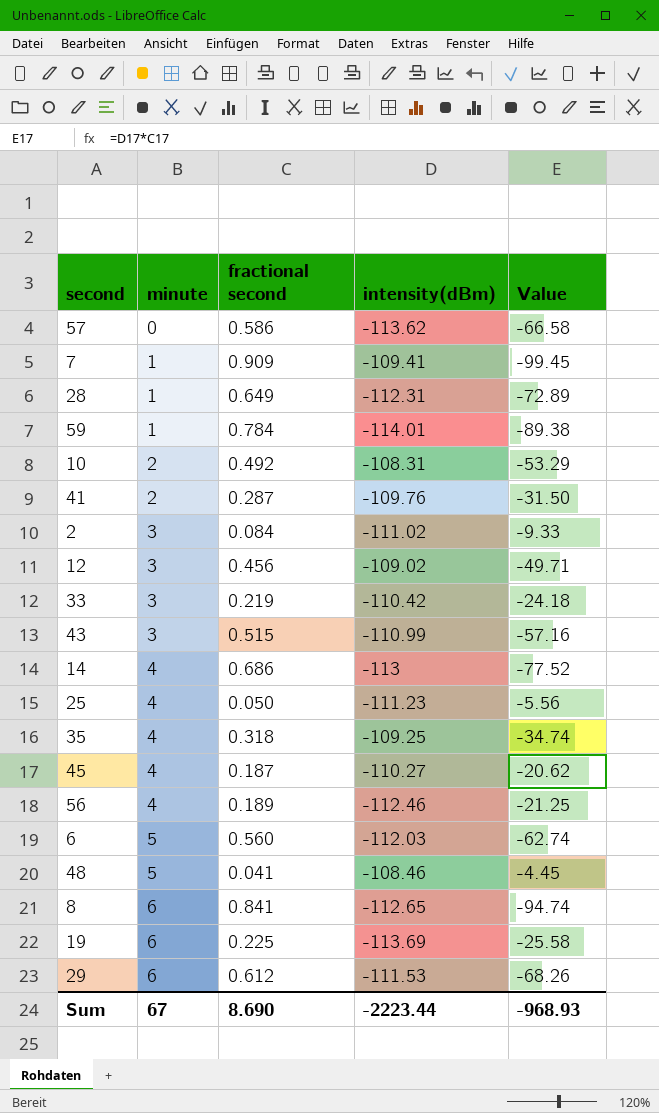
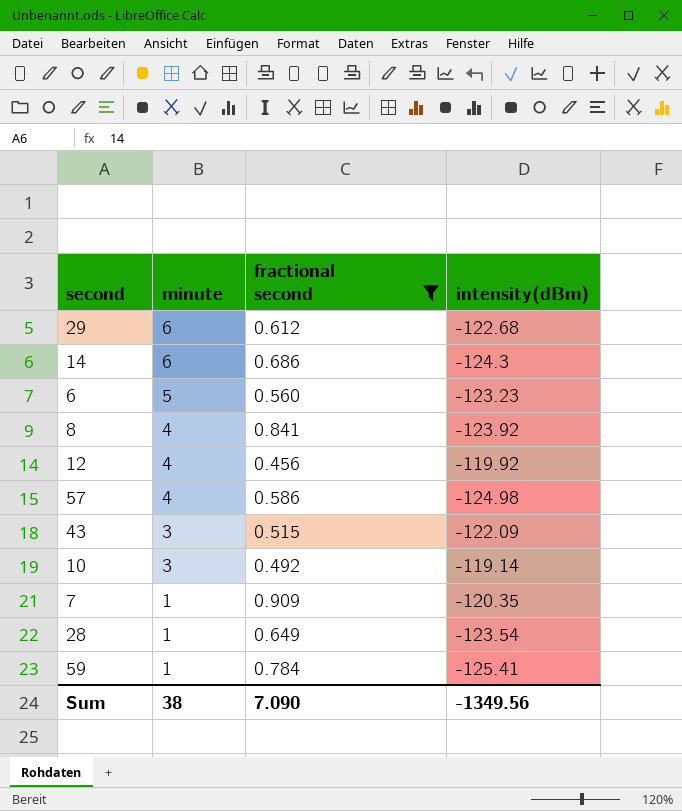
filter: none -> fractional second >= 0.456
row order: minute ascending -> minute descending
column Value | formula: [fractional second] * [intensity(dBm)] -> none
29 | intensity(dBm): -111.53 -> -122.68
14 | minute: 4 -> 6
14 | intensity(dBm): -113 -> -124.3
6 | intensity(dBm): -112.03 -> -123.23
8 | minute: 6 -> 4
8 | intensity(dBm): -112.65 -> -123.92
12 | minute: 3 -> 4
12 | intensity(dBm): -109.02 -> -119.92
57 | minute: 0 -> 4
57 | intensity(dBm): -113.62 -> -124.98
43 | intensity(dBm): -110.99 -> -122.09
10 | minute: 2 -> 3
10 | intensity(dBm): -108.31 -> -119.14
7 | intensity(dBm): -109.41 -> -120.35
28 | intensity(dBm): -112.31 -> -123.54
59 | intensity(dBm): -114.01 -> -125.41
Sum | minute: 67 -> 38
Sum | fractional second: 8.690 -> 7.090
Sum | intensity(dBm): -2223.44 -> -1349.56

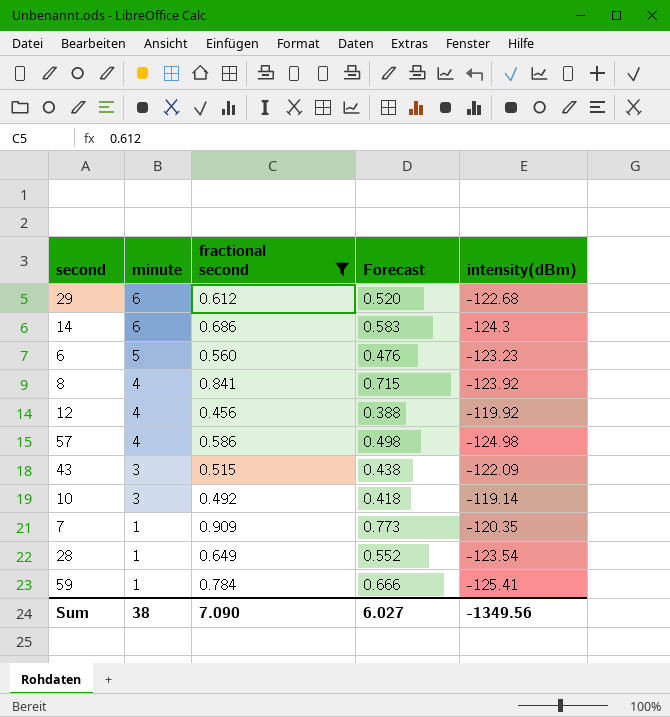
column Forecast | formula: none -> [fractional second] * 0.85

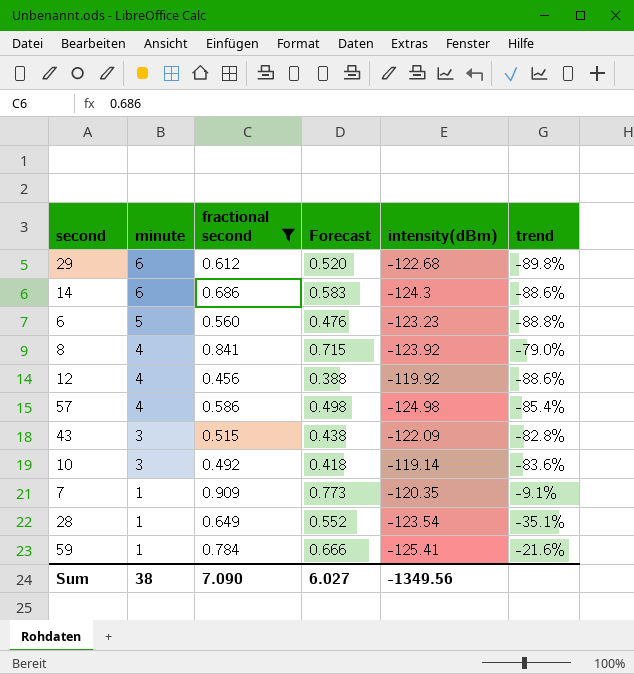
column trend | formula: none -> ([fractional second] - [minute]) / [minute]

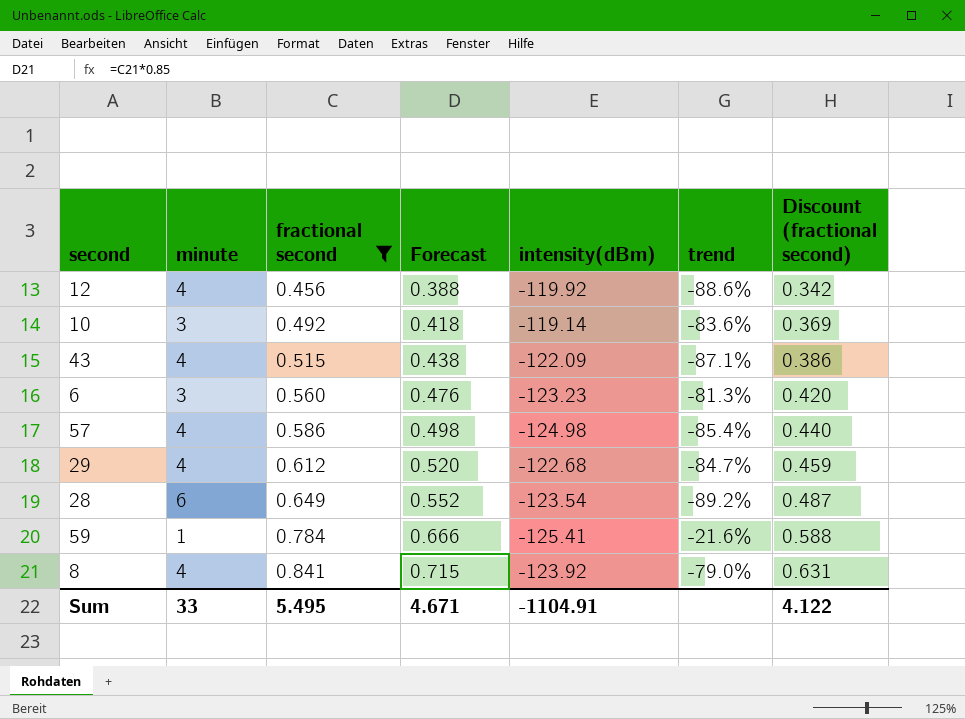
row order: minute descending -> fractional second ascending
column Discount (fractional second) | formula: none -> [fractional second] * 0.75
row 14: 6 | 0.686 | 0.583 | -124.3 | -88.6% -> none
row 7: 1 | 0.909 | 0.773 | -120.35 | -9.1% -> none
43 | minute: 3 -> 4
43 | trend: -82.8% -> -87.1%
6 | minute: 5 -> 3
6 | trend: -88.8% -> -81.3%
29 | minute: 6 -> 4
29 | trend: -89.8% -> -84.7%
28 | minute: 1 -> 6
28 | trend: -35.1% -> -89.2%
Sum | minute: 38 -> 33
Sum | fractional second: 7.090 -> 5.495
Sum | Forecast: 6.027 -> 4.671
Sum | intensity(dBm): -1349.56 -> -1104.91

